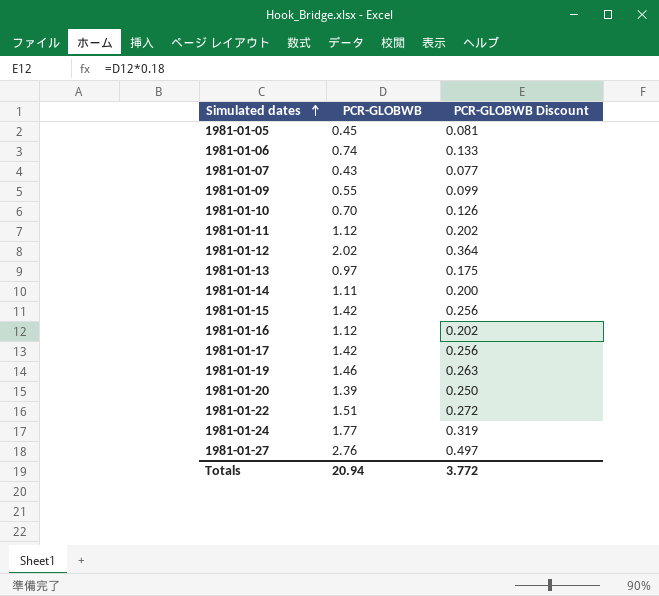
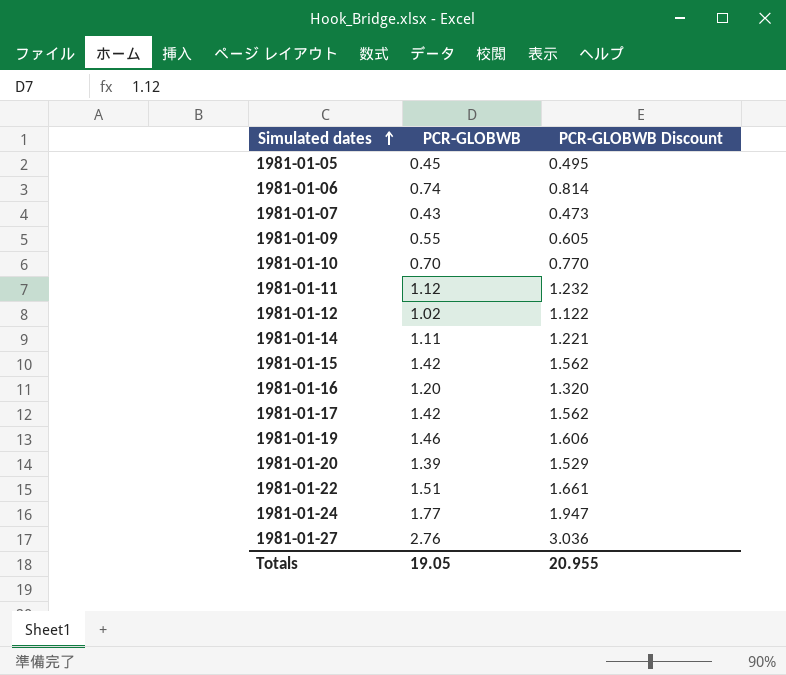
column PCR-GLOBWB Discount | formula: [PCR-GLOBWB] * 0.18 -> [PCR-GLOBWB] * 1.1
row 1981-01-13: 0.97 | 0.175 -> none
1981-01-12 | PCR-GLOBWB: 2.02 -> 1.02
1981-01-16 | PCR-GLOBWB: 1.12 -> 1.20
Totals | PCR-GLOBWB: 20.94 -> 19.05
Totals | PCR-GLOBWB Discount: 3.772 -> 20.955

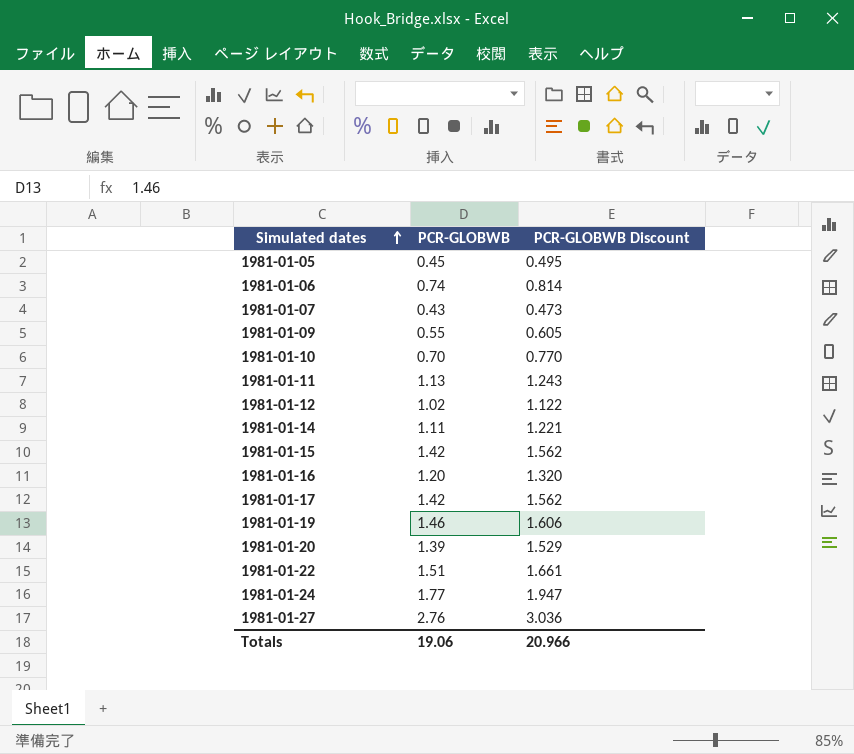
1981-01-11 | PCR-GLOBWB: 1.12 -> 1.13
1981-01-11 | PCR-GLOBWB Discount: 1.232 -> 1.243
Totals | PCR-GLOBWB: 19.05 -> 19.06
Totals | PCR-GLOBWB Discount: 20.955 -> 20.966

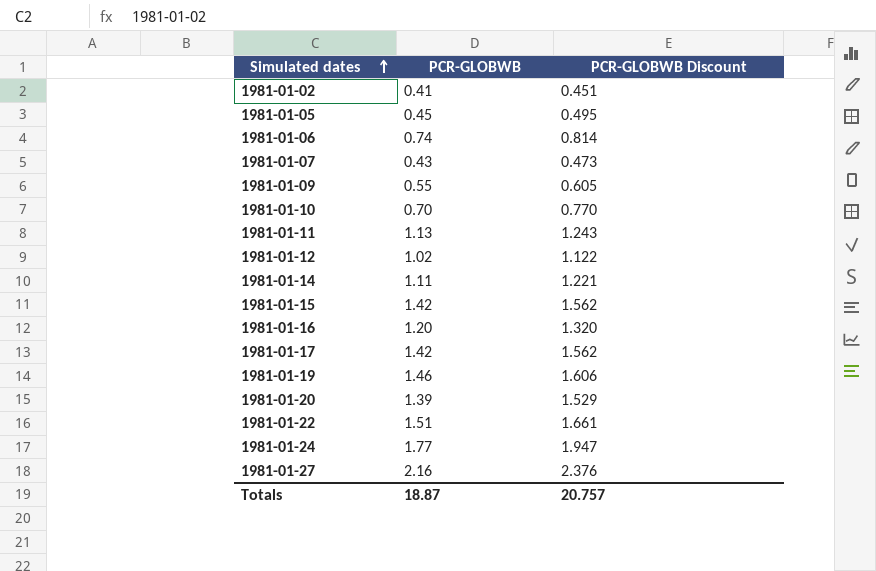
row 1981-01-02: none -> 0.41 | 0.451
1981-01-27 | PCR-GLOBWB: 2.76 -> 2.16
1981-01-27 | PCR-GLOBWB Discount: 3.036 -> 2.376
Totals | PCR-GLOBWB: 19.06 -> 18.87
Totals | PCR-GLOBWB Discount: 20.966 -> 20.757

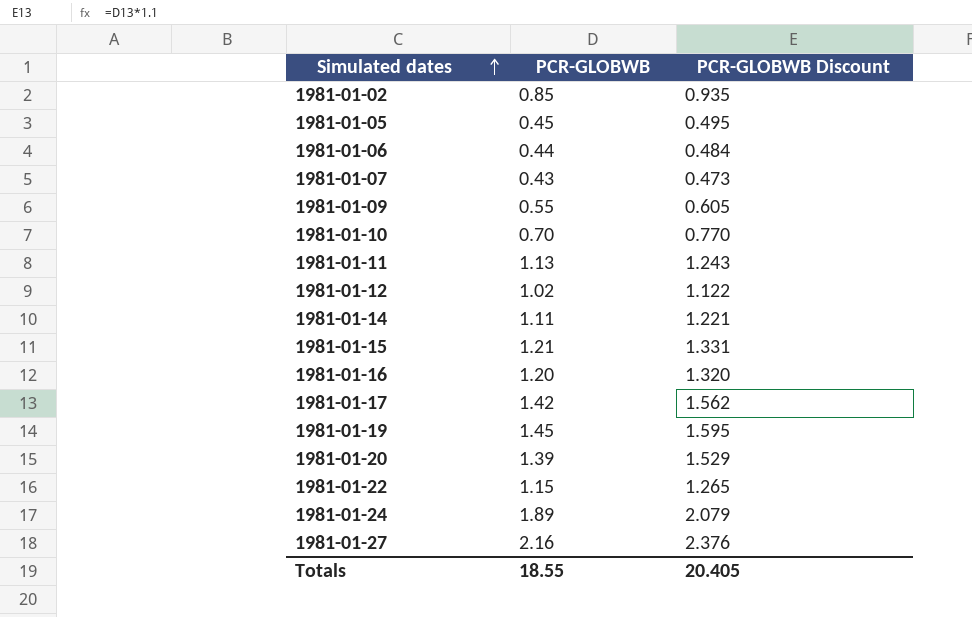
1981-01-02 | PCR-GLOBWB: 0.41 -> 0.85
1981-01-02 | PCR-GLOBWB Discount: 0.451 -> 0.935
1981-01-06 | PCR-GLOBWB: 0.74 -> 0.44
1981-01-06 | PCR-GLOBWB Discount: 0.814 -> 0.484
1981-01-15 | PCR-GLOBWB: 1.42 -> 1.21
1981-01-15 | PCR-GLOBWB Discount: 1.562 -> 1.331
1981-01-19 | PCR-GLOBWB: 1.46 -> 1.45
1981-01-19 | PCR-GLOBWB Discount: 1.606 -> 1.595
1981-01-22 | PCR-GLOBWB: 1.51 -> 1.15
1981-01-22 | PCR-GLOBWB Discount: 1.661 -> 1.265
1981-01-24 | PCR-GLOBWB: 1.77 -> 1.89
1981-01-24 | PCR-GLOBWB Discount: 1.947 -> 2.079
Totals | PCR-GLOBWB: 18.87 -> 18.55
Totals | PCR-GLOBWB Discount: 20.757 -> 20.405

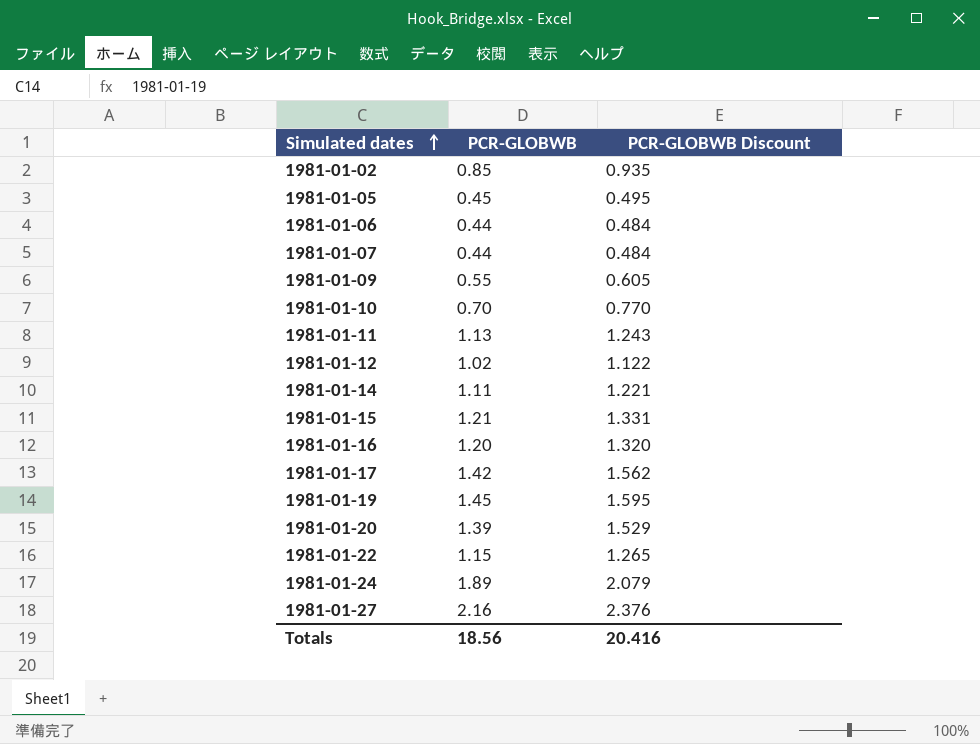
1981-01-07 | PCR-GLOBWB: 0.43 -> 0.44
1981-01-07 | PCR-GLOBWB Discount: 0.473 -> 0.484
Totals | PCR-GLOBWB: 18.55 -> 18.56
Totals | PCR-GLOBWB Discount: 20.405 -> 20.416

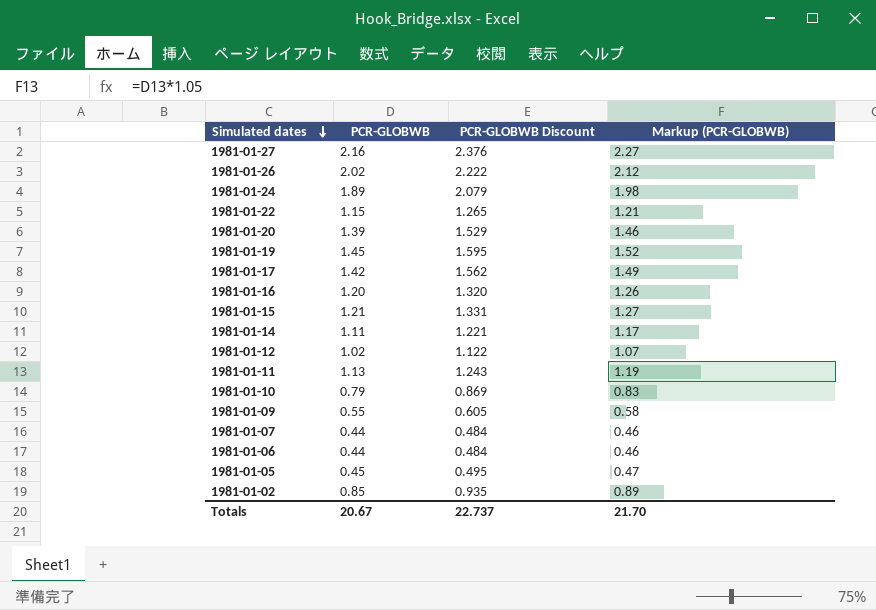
row order: Simulated dates ascending -> Simulated dates descending
column Markup (PCR-GLOBWB) | formula: none -> [PCR-GLOBWB] * 1.05
row 1981-01-26: none -> 2.02 | 2.222 | 2.12
1981-01-10 | PCR-GLOBWB: 0.70 -> 0.79
1981-01-10 | PCR-GLOBWB Discount: 0.770 -> 0.869
Totals | PCR-GLOBWB: 18.56 -> 20.67
Totals | PCR-GLOBWB Discount: 20.416 -> 22.737

